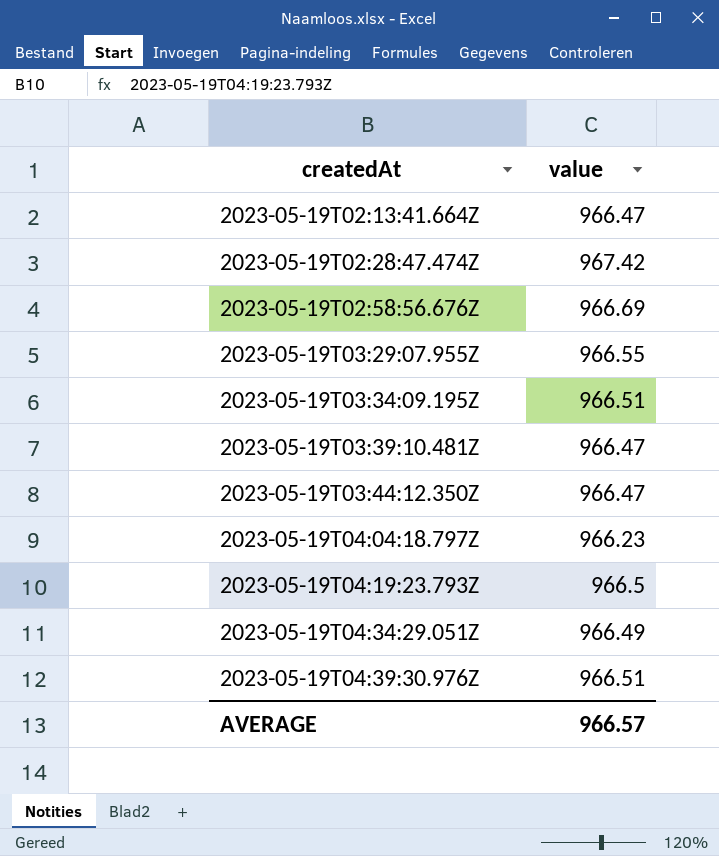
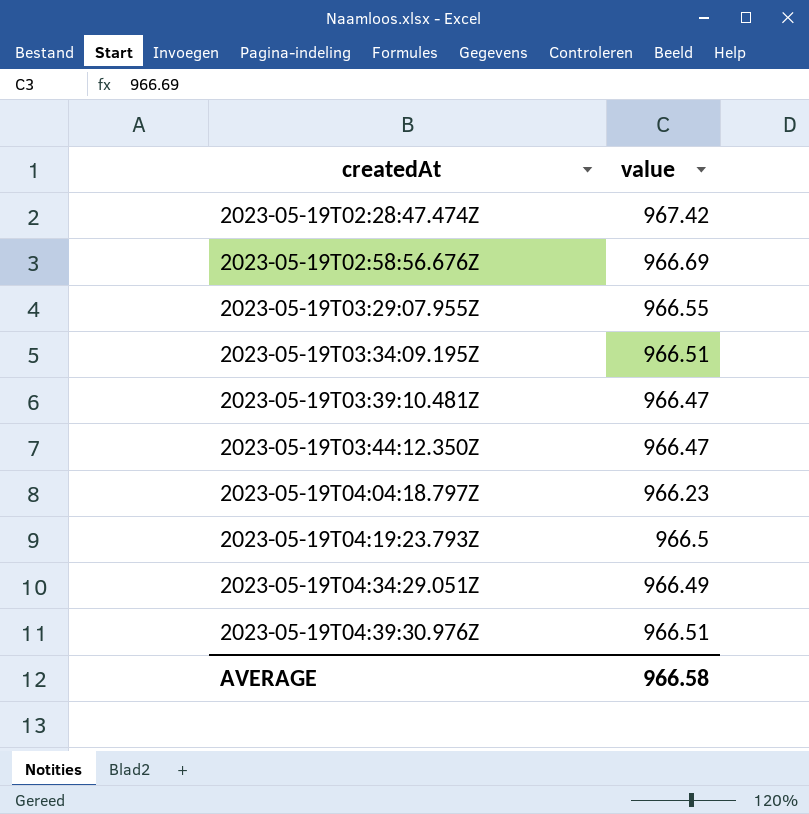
row 2023-05-19T02:13:41.664Z: 966.47 -> none
AVERAGE | value: 966.57 -> 966.58

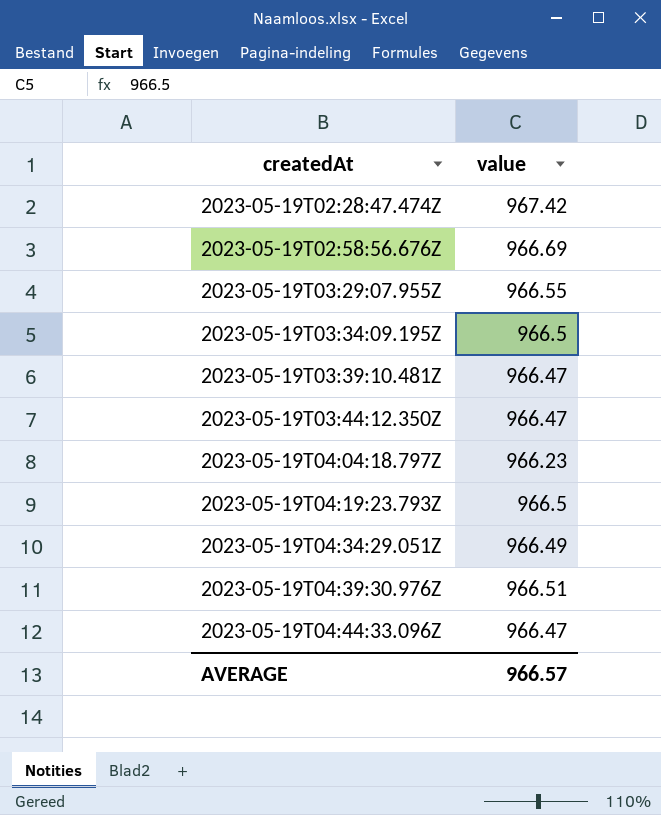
2023-05-19T03:34:09.195Z | value: 966.51 -> 966.5
row 2023-05-19T04:44:33.096Z: none -> 966.47
AVERAGE | value: 966.58 -> 966.57

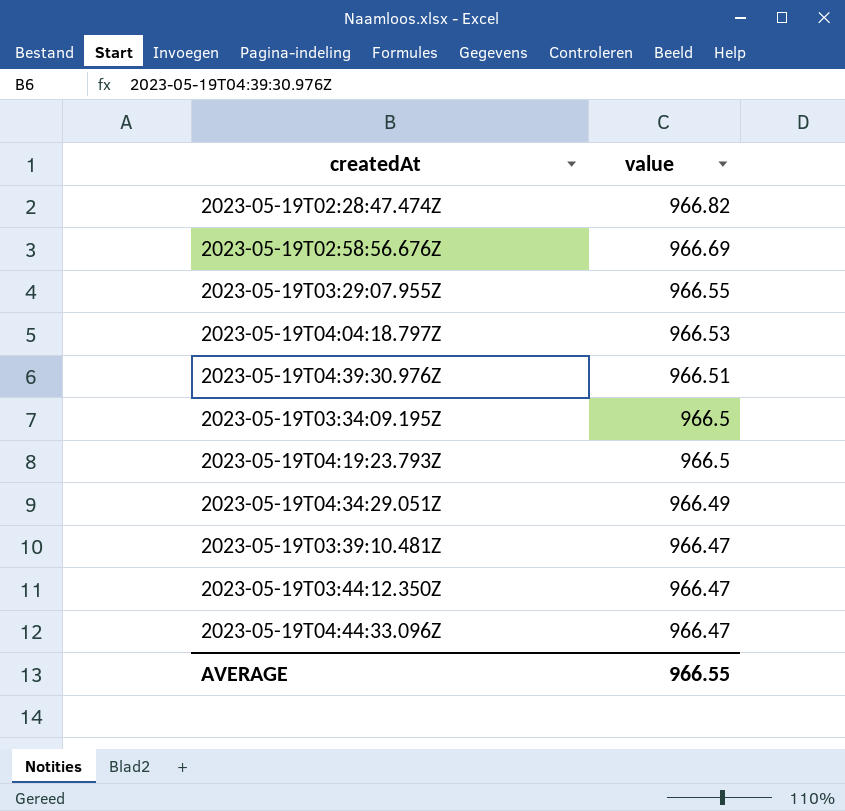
row order: createdAt ascending -> value descending
2023-05-19T02:28:47.474Z | value: 967.42 -> 966.82
2023-05-19T04:04:18.797Z | value: 966.23 -> 966.53
AVERAGE | value: 966.57 -> 966.55

